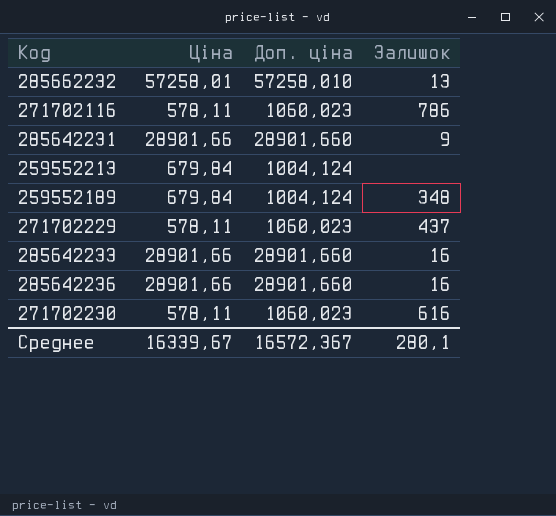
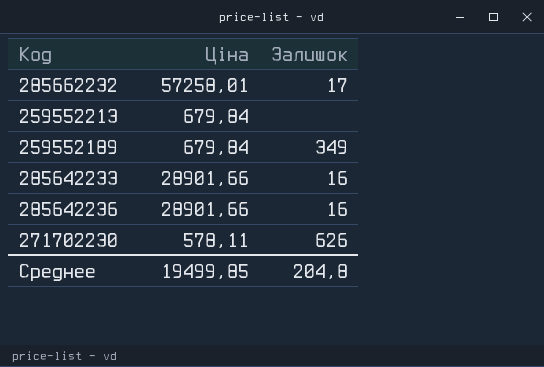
column Доп. ціна | position: 3 -> none
row 271702116: 578,11 | 1060,023 | 786 -> none
row 285642231: 28901,66 | 28901,660 | 9 -> none
row 271702229: 578,11 | 1060,023 | 437 -> none
285662232 | Залишок: 13 -> 17
259552189 | Залишок: 348 -> 349
271702230 | Залишок: 616 -> 626
Среднее | Ціна: 16339,67 -> 19499,85
Среднее | Залишок: 280,1 -> 204,8

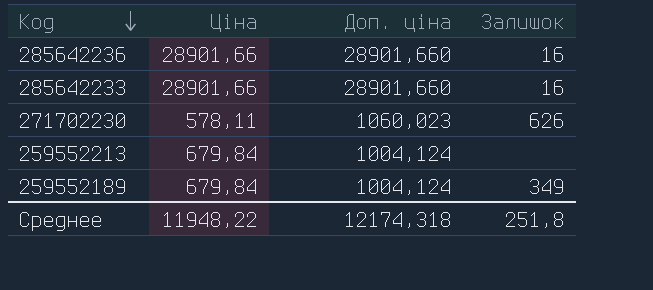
row order: none -> Код descending
column Доп. ціна | position: none -> 3
row 285662232: 57258,01 | 17 -> none
Среднее | Ціна: 19499,85 -> 11948,22
Среднее | Залишок: 204,8 -> 251,8

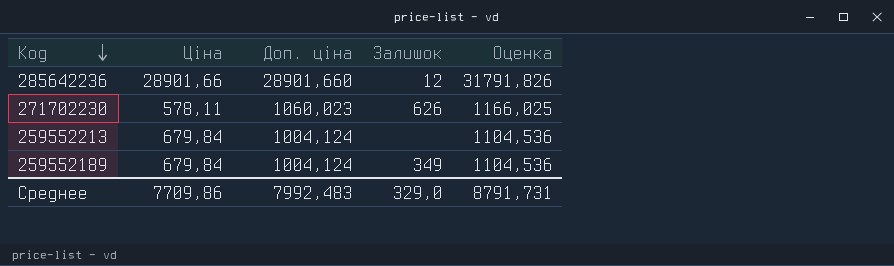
column Оценка | formula: none -> [Доп. ціна] * 1,1
row 285642233: 28901,66 | 28901,660 | 16 -> none
285642236 | Залишок: 16 -> 12
Среднее | Ціна: 11948,22 -> 7709,86
Среднее | Доп. ціна: 12174,318 -> 7992,483
Среднее | Залишок: 251,8 -> 329,0

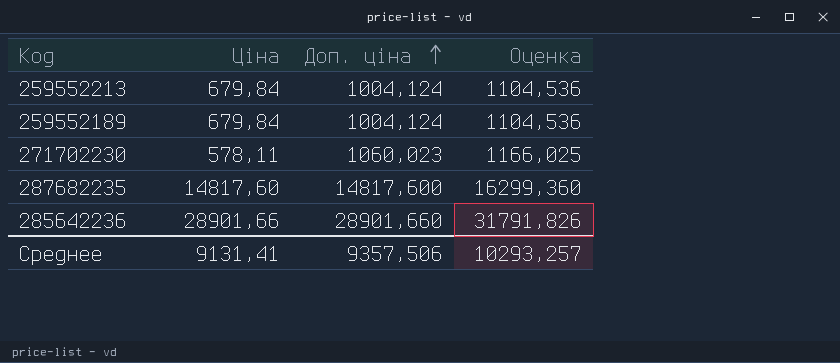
row order: Код descending -> Доп. ціна ascending
column Залишок | position: 4 -> none
row 287682235: none -> 14817,60 | 14817,600 | 16299,360
Среднее | Ціна: 7709,86 -> 9131,41
Среднее | Доп. ціна: 7992,483 -> 9357,506
Среднее | Оценка: 8791,731 -> 10293,257

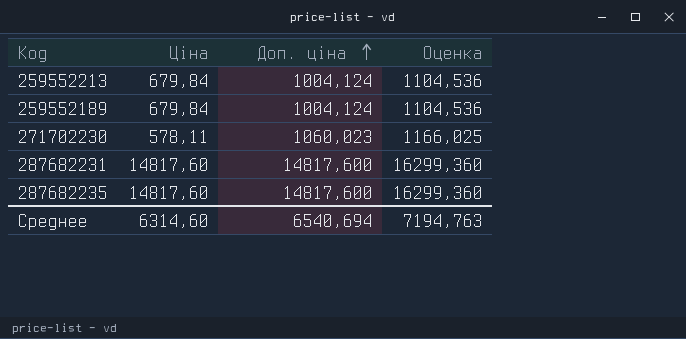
row 285642236: 28901,66 | 28901,660 | 31791,826 -> none
row 287682231: none -> 14817,60 | 14817,600 | 16299,360
Среднее | Ціна: 9131,41 -> 6314,60
Среднее | Доп. ціна: 9357,506 -> 6540,694
Среднее | Оценка: 10293,257 -> 7194,763

